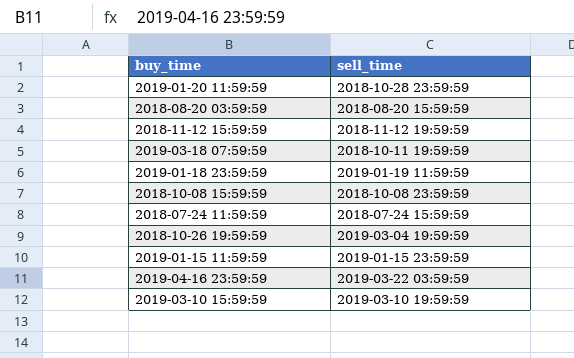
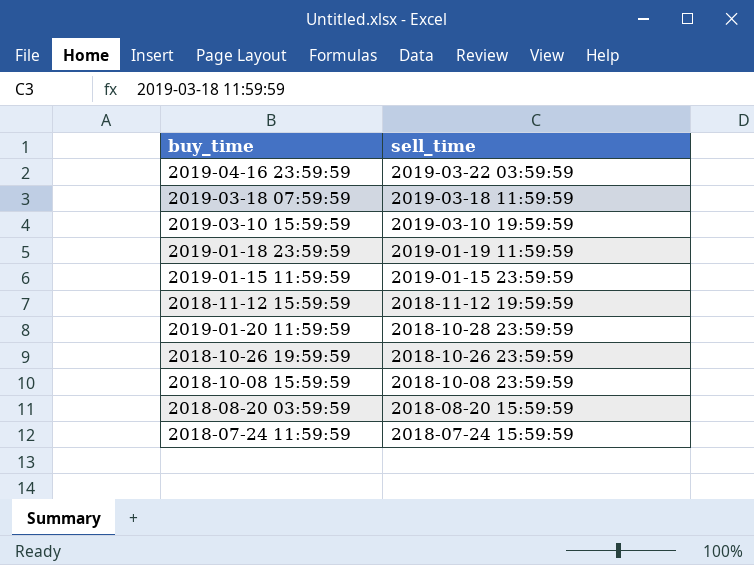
row order: none -> sell_time descending
2019-03-18 07:59:59 | sell_time: 2018-10-11 19:59:59 -> 2019-03-18 11:59:59
2018-10-26 19:59:59 | sell_time: 2019-03-04 19:59:59 -> 2018-10-26 23:59:59

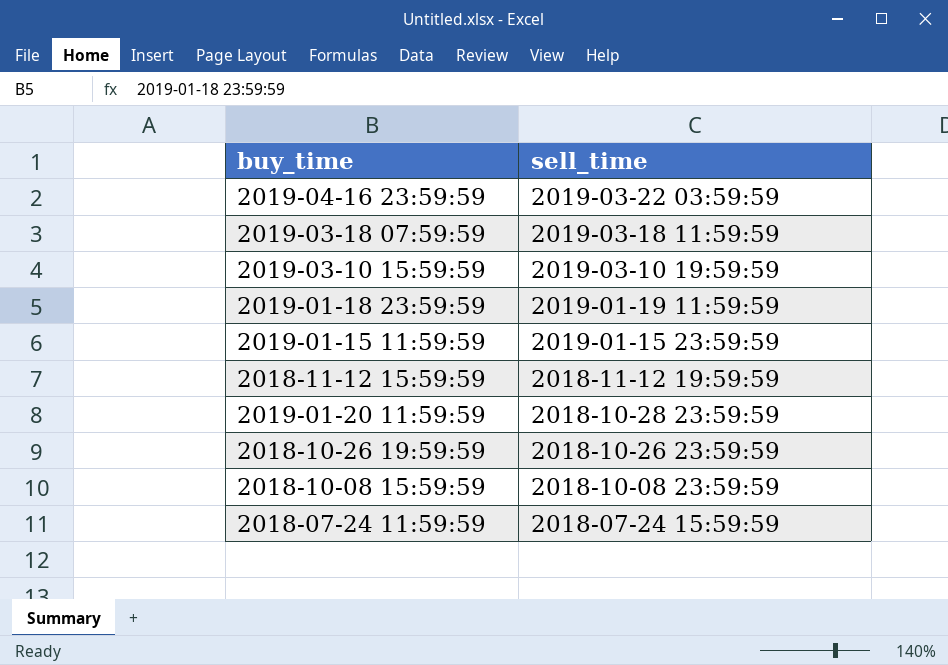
row 2018-08-20 03:59:59: 2018-08-20 15:59:59 -> none

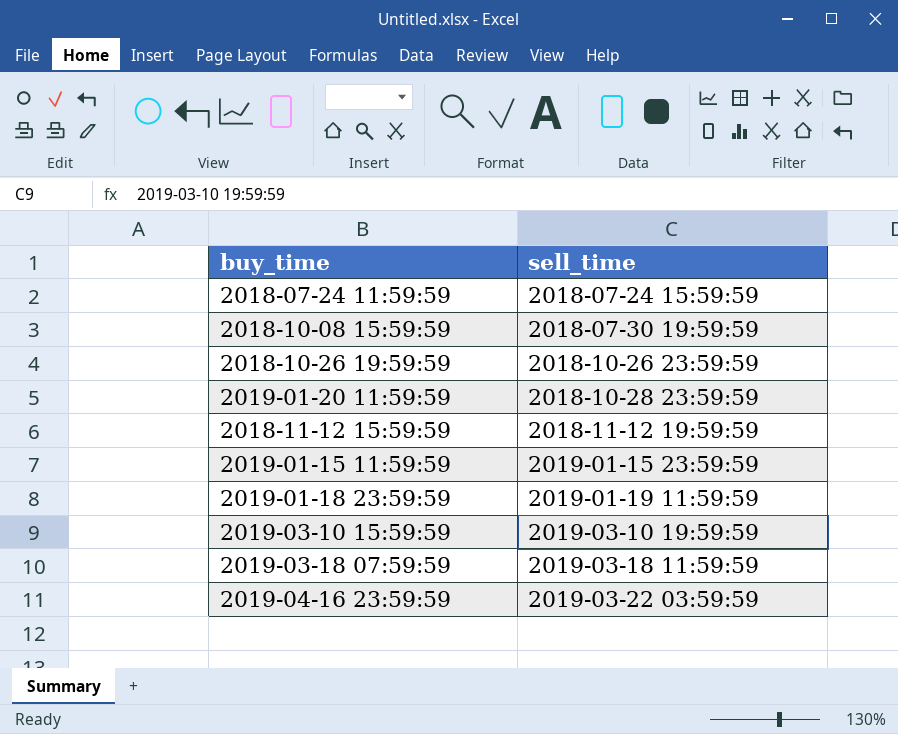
row order: sell_time descending -> sell_time ascending
2018-10-08 15:59:59 | sell_time: 2018-10-08 23:59:59 -> 2018-07-30 19:59:59

